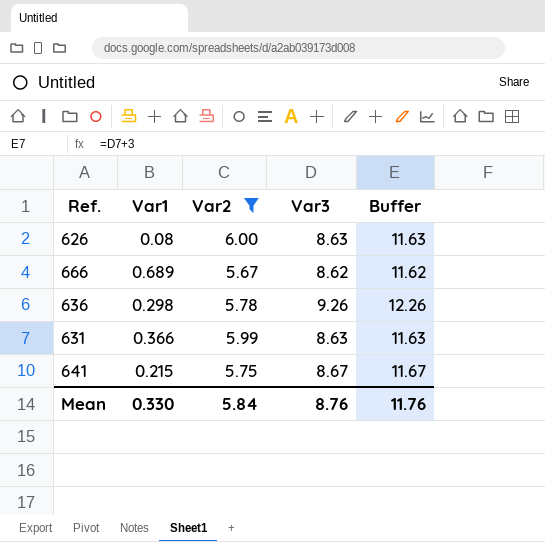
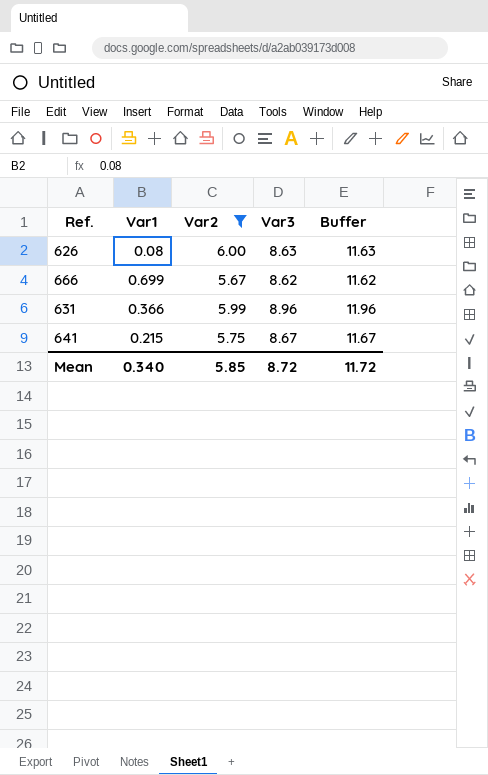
row 636: 0.298 | 5.78 | 9.26 | 12.26 -> none
666 | Var1: 0.689 -> 0.699
631 | Var3: 8.63 -> 8.96
631 | Buffer: 11.63 -> 11.96
Mean | Var1: 0.330 -> 0.340
Mean | Var2: 5.84 -> 5.85
Mean | Var3: 8.76 -> 8.72
Mean | Buffer: 11.76 -> 11.72

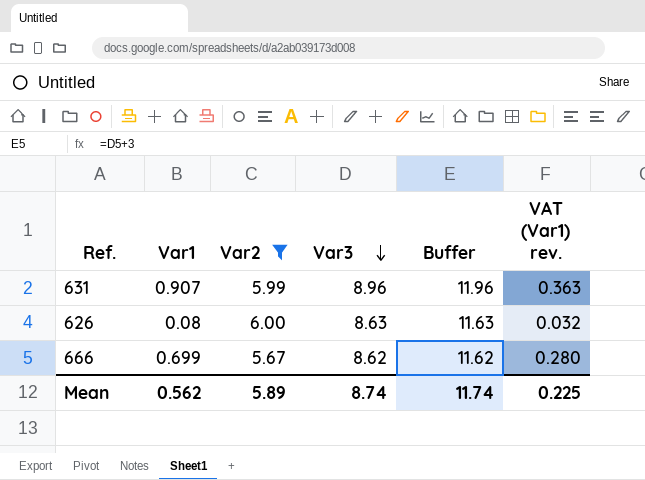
row order: none -> Var3 descending
column VAT (Var1) rev. | formula: none -> [Var1] * 0.4
row 641: 0.215 | 5.75 | 8.67 | 11.67 -> none
631 | Var1: 0.366 -> 0.907
Mean | Var1: 0.340 -> 0.562
Mean | Var2: 5.85 -> 5.89
Mean | Var3: 8.72 -> 8.74
Mean | Buffer: 11.72 -> 11.74

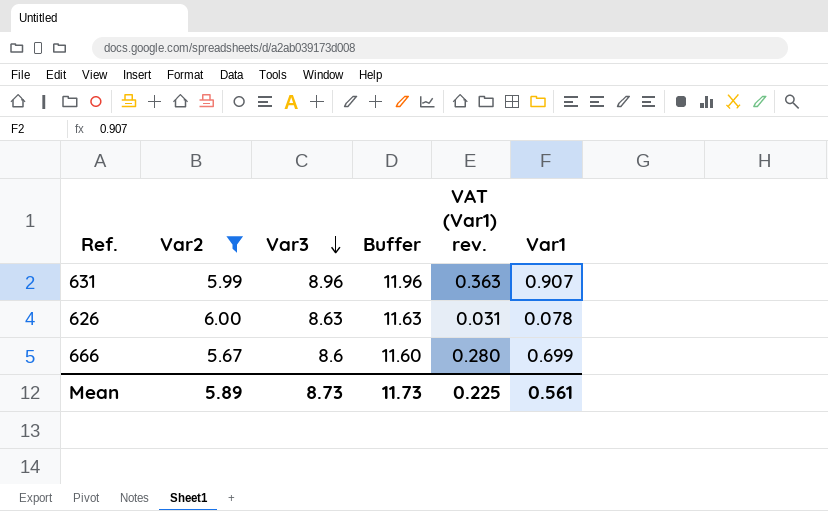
column Var1 | position: 2 -> 6
626 | VAT (Var1) rev.: 0.032 -> 0.031
626 | Var1: 0.08 -> 0.078
666 | Var3: 8.62 -> 8.6
666 | Buffer: 11.62 -> 11.60
Mean | Var3: 8.74 -> 8.73
Mean | Buffer: 11.74 -> 11.73
Mean | Var1: 0.562 -> 0.561

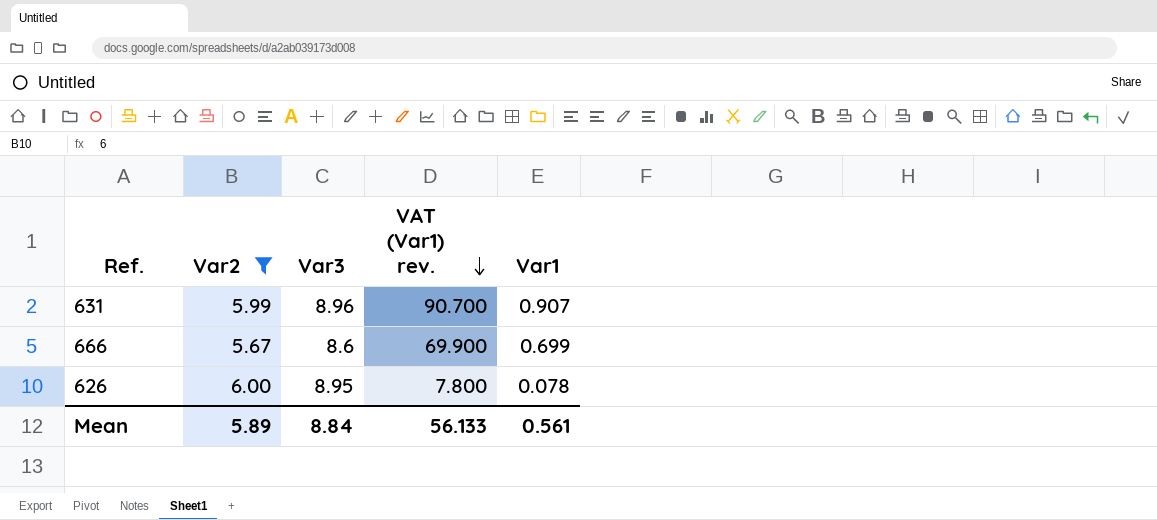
row order: Var3 descending -> VAT (Var1) rev. descending
column Buffer | formula: [Var3] + 3 -> none
column VAT (Var1) rev. | formula: [Var1] * 0.4 -> [Var1] * 100
626 | Var3: 8.63 -> 8.95
Mean | Var3: 8.73 -> 8.84
Mean | VAT (Var1) rev.: 0.225 -> 56.133

